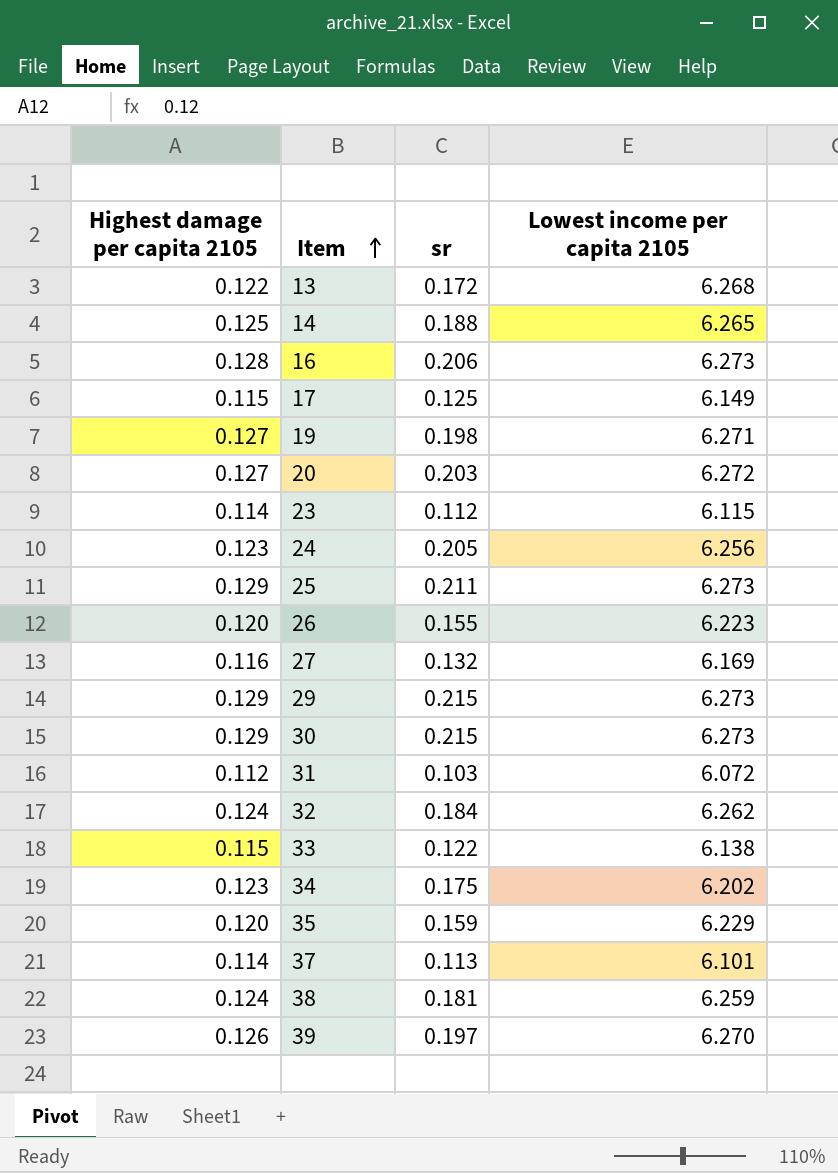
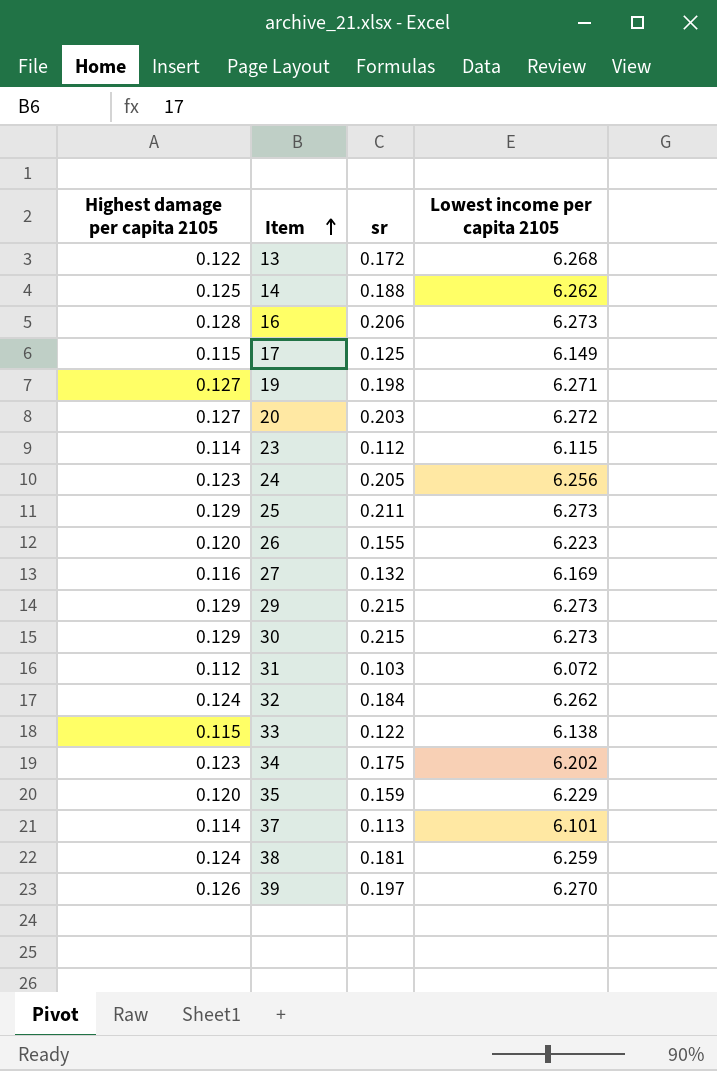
14 | Lowest income per capita 2105: 6.265 -> 6.262

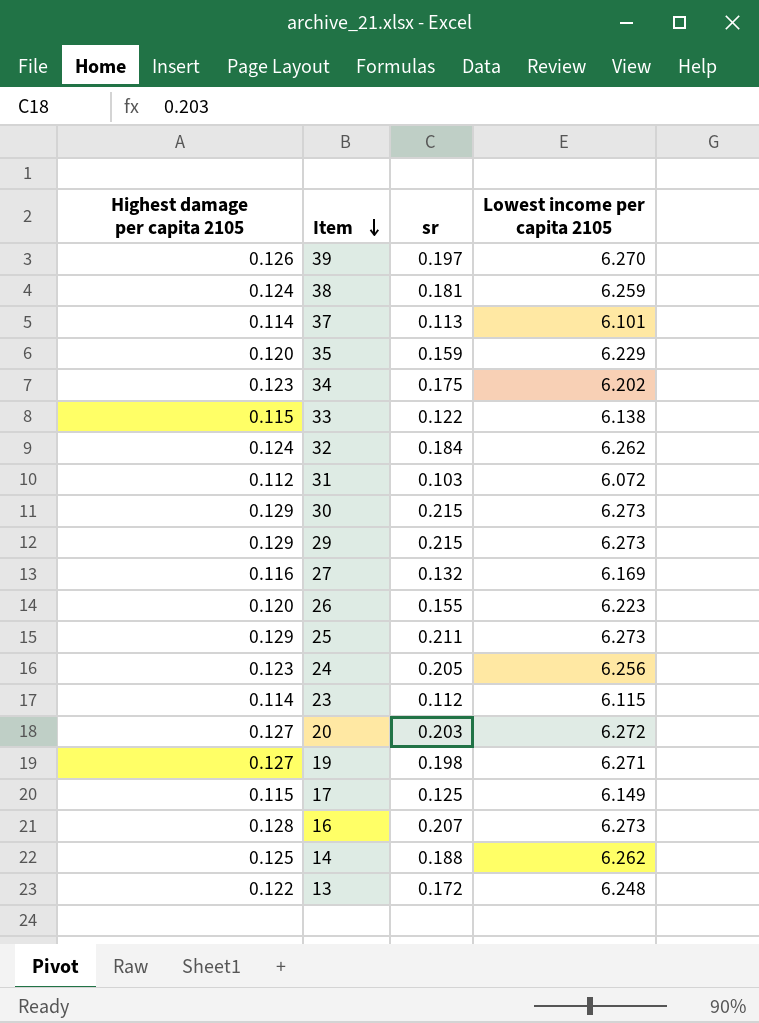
row order: Item ascending -> Item descending
16 | sr: 0.206 -> 0.207
13 | Lowest income per capita 2105: 6.268 -> 6.248

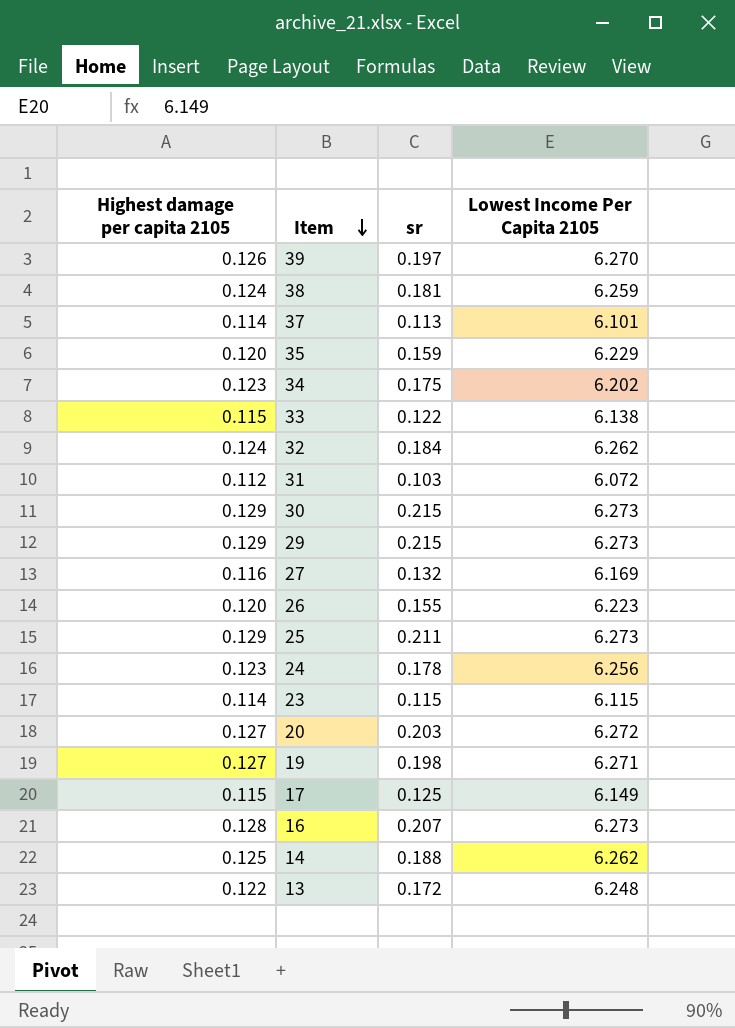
column name: Lowest income per capita 2105 -> Lowest Income Per Capita 2105
24 | sr: 0.205 -> 0.178
23 | sr: 0.112 -> 0.115

